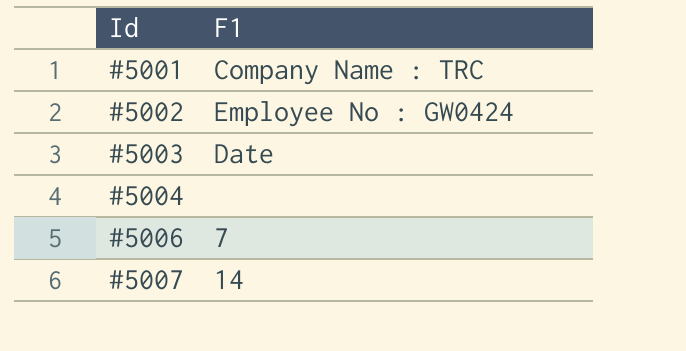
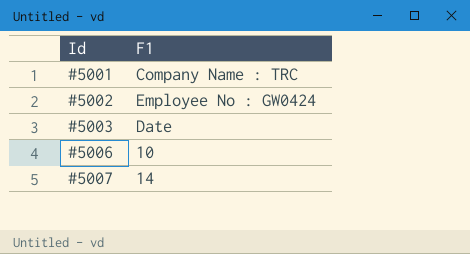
row #5004: none -> none
#5006 | F1: 7 -> 10

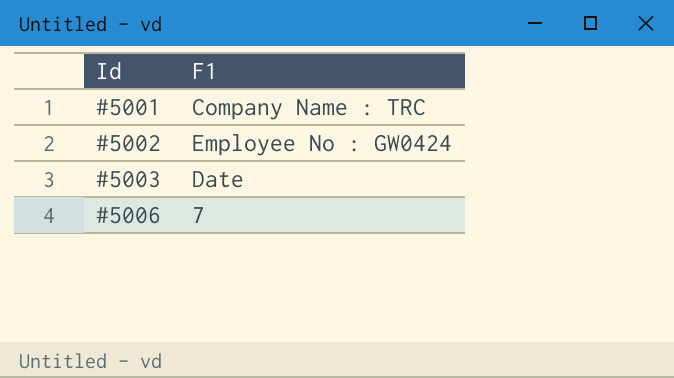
row #5007: 14 -> none
#5006 | F1: 10 -> 7

